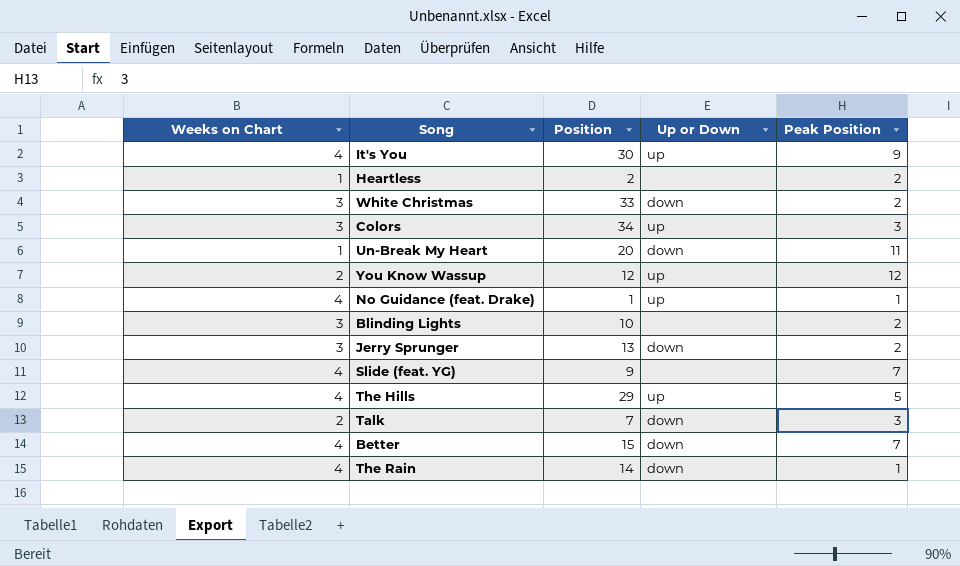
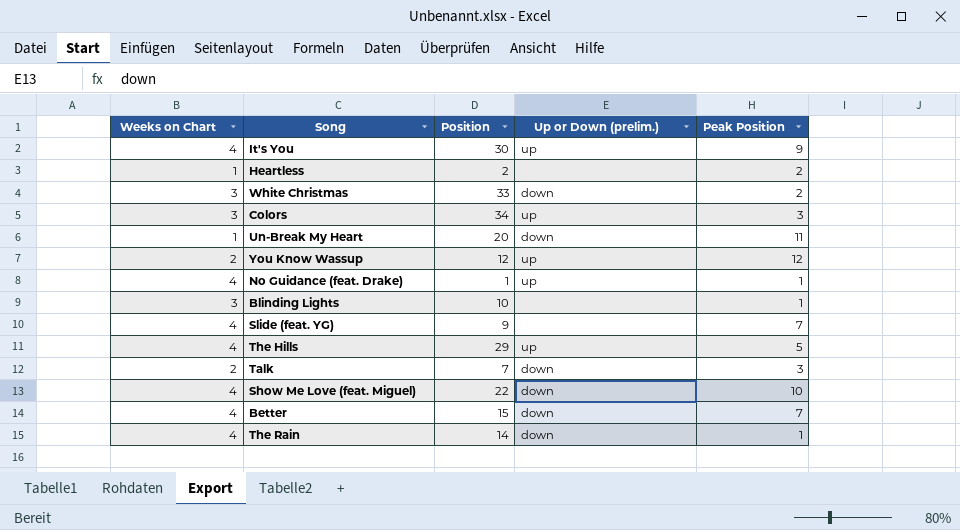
column name: Up or Down -> Up or Down (prelim.)
row Jerry Sprunger: 3 | 13 | down | 2 -> none
Blinding Lights | Peak Position: 2 -> 1
row Show Me Love (feat. Miguel): none -> 4 | 22 | down | 10

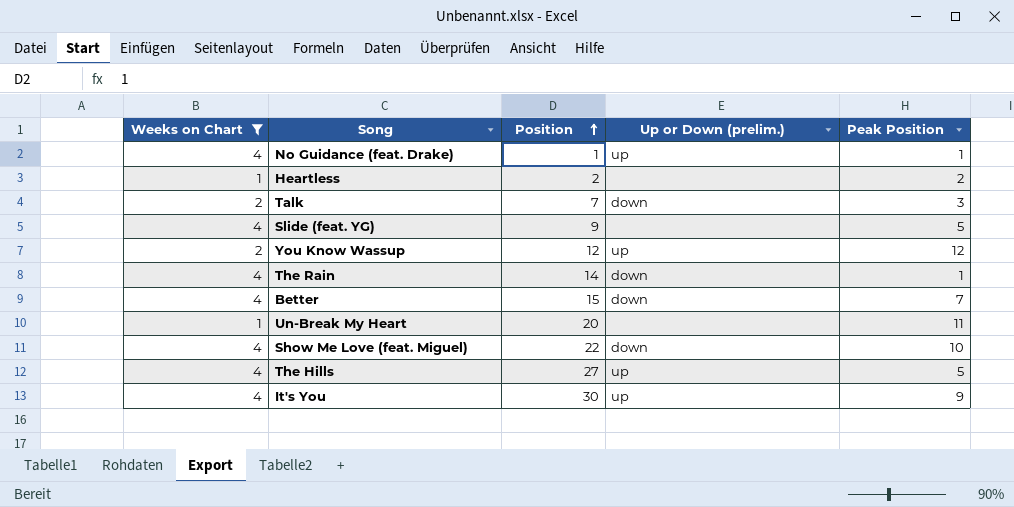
filter: none -> Weeks on Chart != 3
row order: none -> Position ascending
Slide (feat. YG) | Peak Position: 7 -> 5
Un-Break My Heart | Up or Down (prelim.): down -> none
The Hills | Position: 29 -> 27

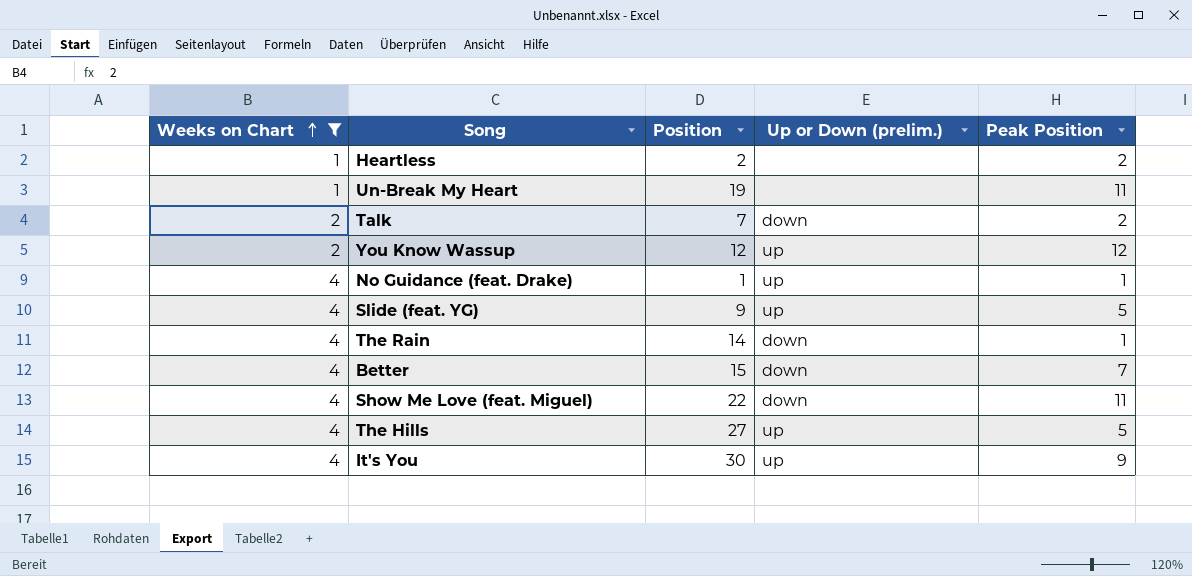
row order: Position ascending -> Weeks on Chart ascending
Un-Break My Heart | Position: 20 -> 19
Talk | Peak Position: 3 -> 2
Slide (feat. YG) | Up or Down (prelim.): none -> up
Show Me Love (feat. Miguel) | Peak Position: 10 -> 11

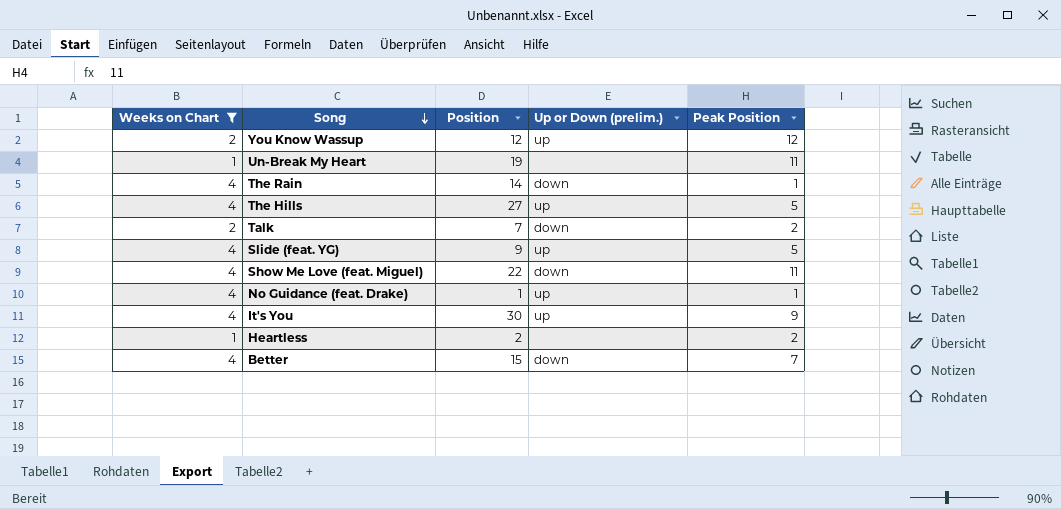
row order: Weeks on Chart ascending -> Song descending

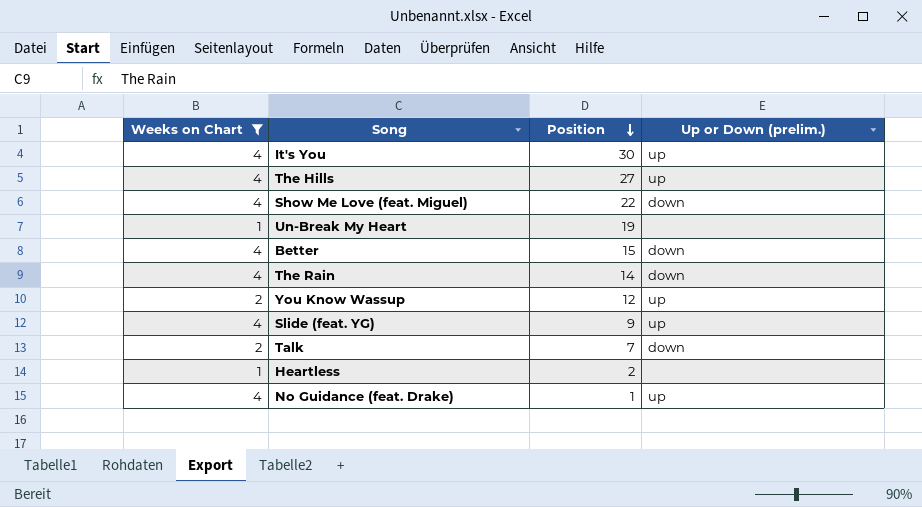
row order: Song descending -> Position descending
column Peak Position | position: 5 -> none

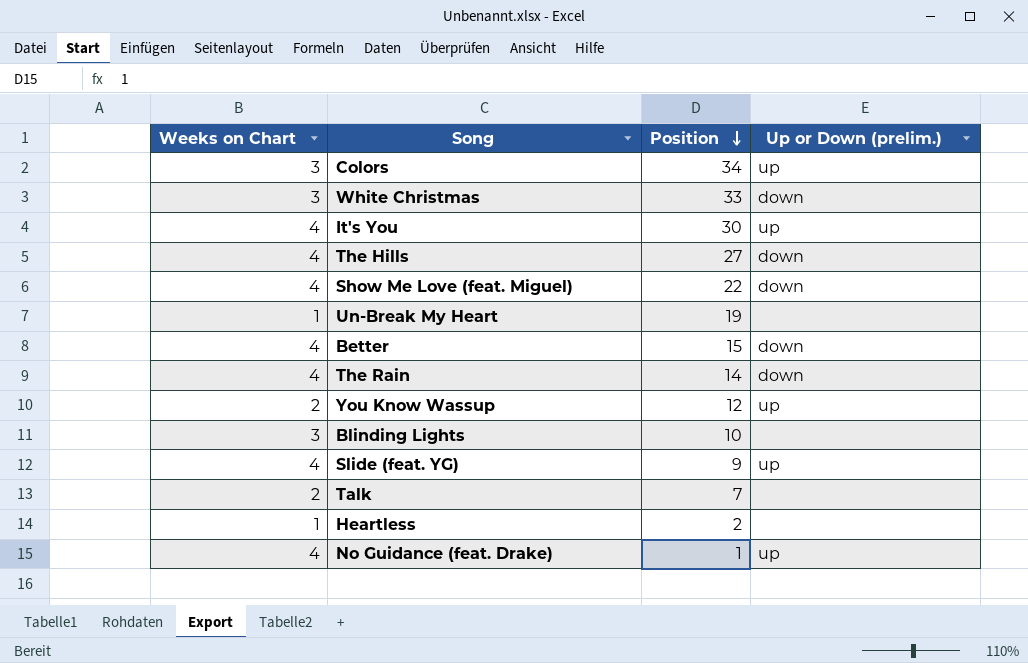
filter: Weeks on Chart != 3 -> none
The Hills | Up or Down (prelim.): up -> down
Talk | Up or Down (prelim.): down -> none

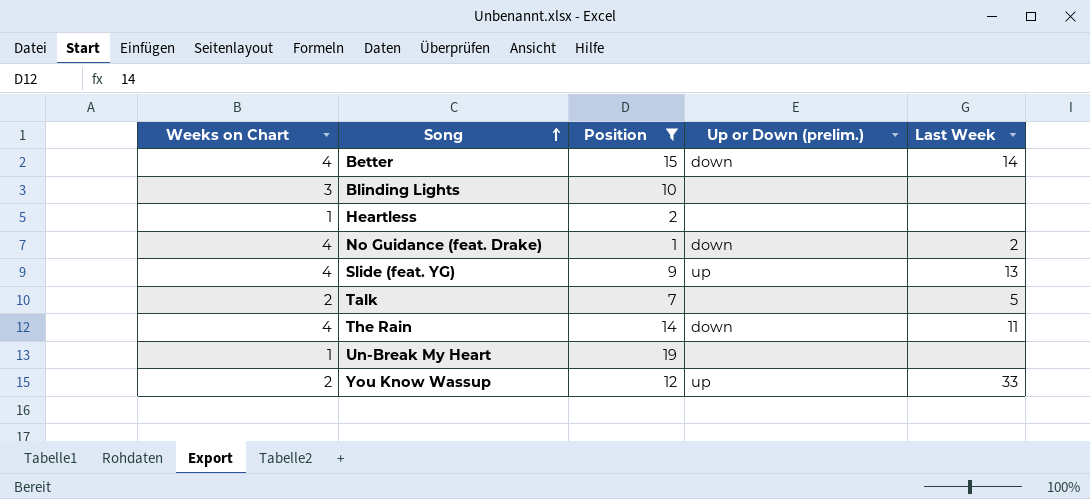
filter: none -> Position <= 19
row order: Position descending -> Song ascending
column Last Week | position: none -> 5
No Guidance (feat. Drake) | Up or Down (prelim.): up -> down

